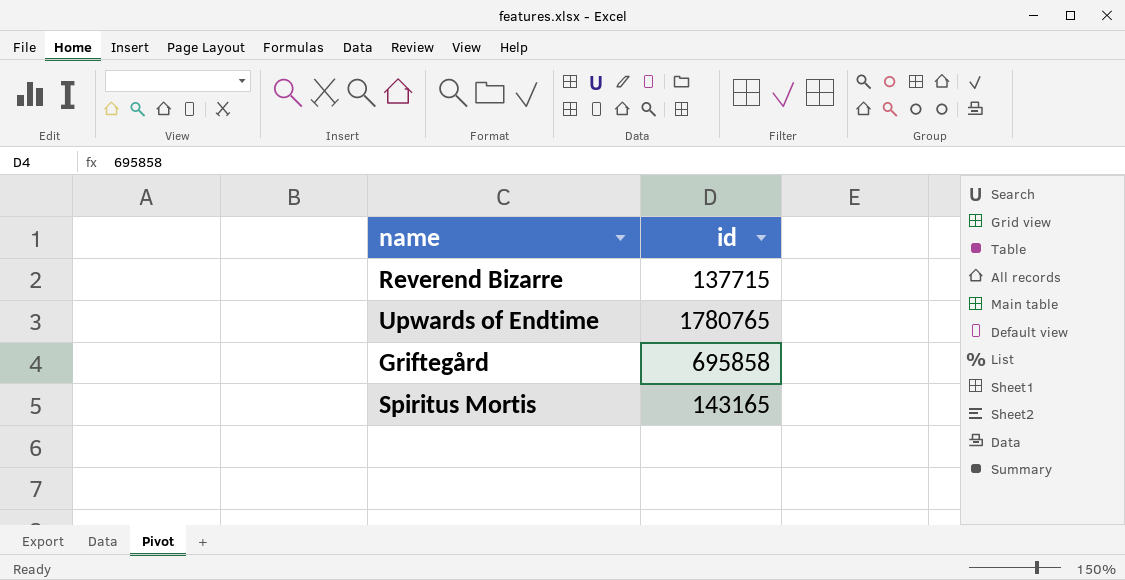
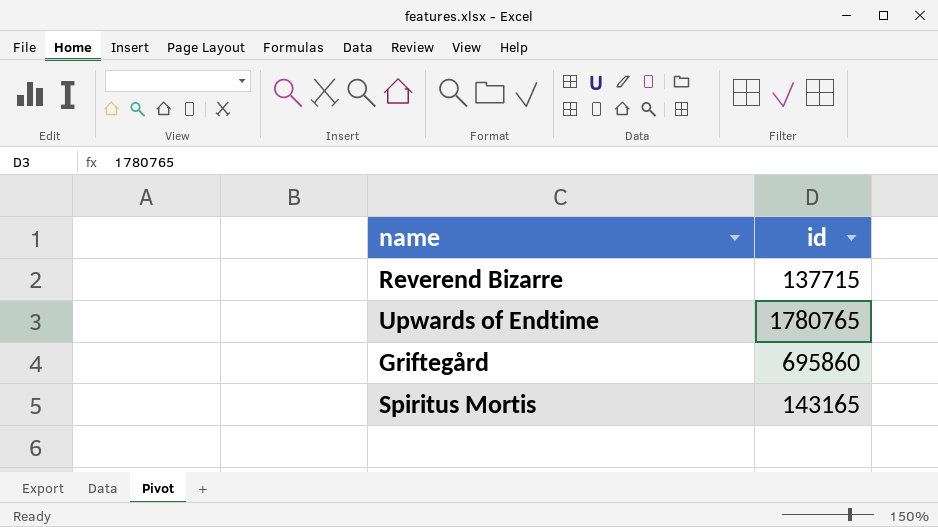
Griftegård | id: 695858 -> 695860

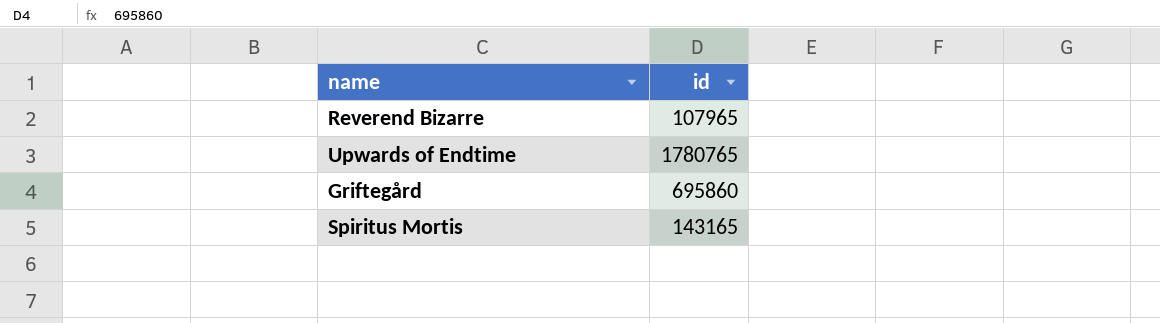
Reverend Bizarre | id: 137715 -> 107965

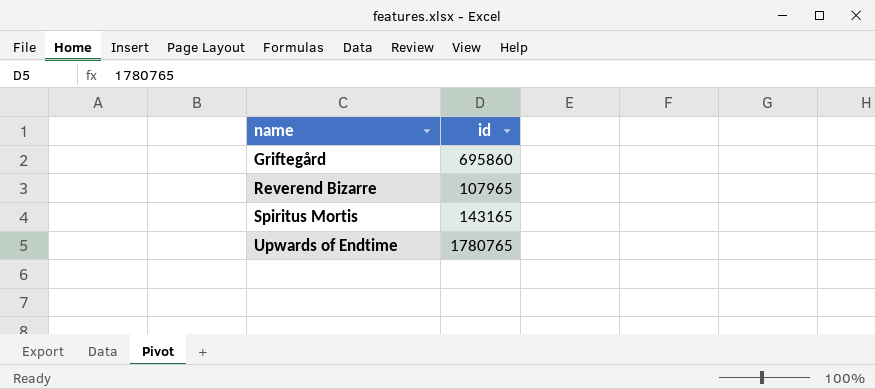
row order: none -> name ascending

